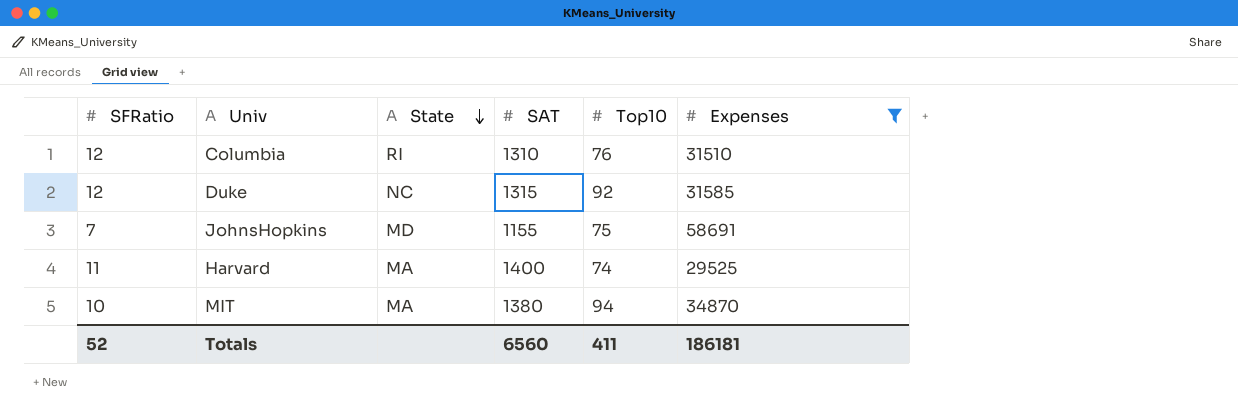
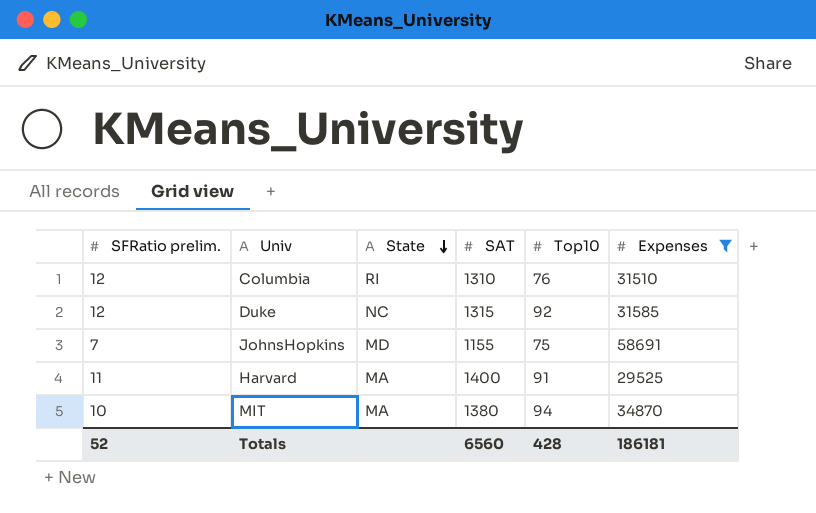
column name: SFRatio -> SFRatio prelim.
Harvard | Top10: 74 -> 91
Totals | Top10: 411 -> 428

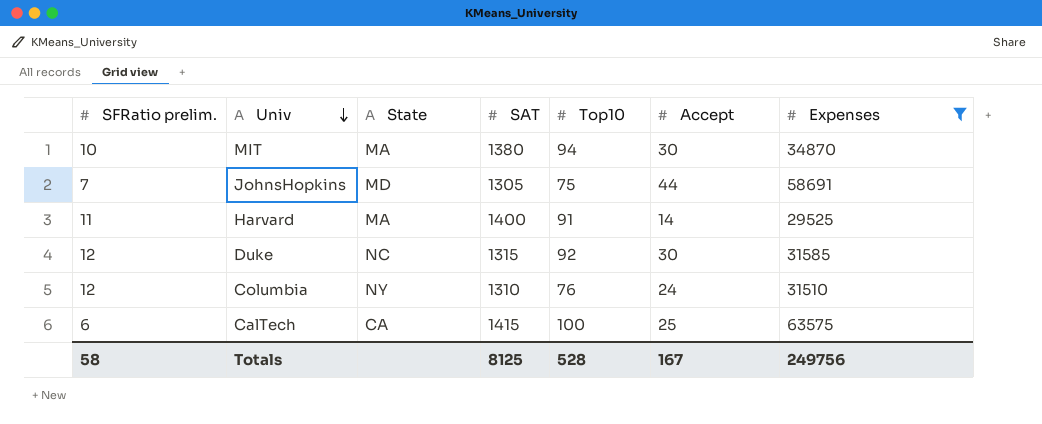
row order: State descending -> Univ descending
column Accept | position: none -> 6
JohnsHopkins | SAT: 1155 -> 1305
Columbia | State: RI -> NY
row CalTech: none -> 6 | CA | 1415 | 100 | 25 | 63575
Totals | SFRatio prelim.: 52 -> 58
Totals | SAT: 6560 -> 8125
Totals | Top10: 428 -> 528
Totals | Expenses: 186181 -> 249756

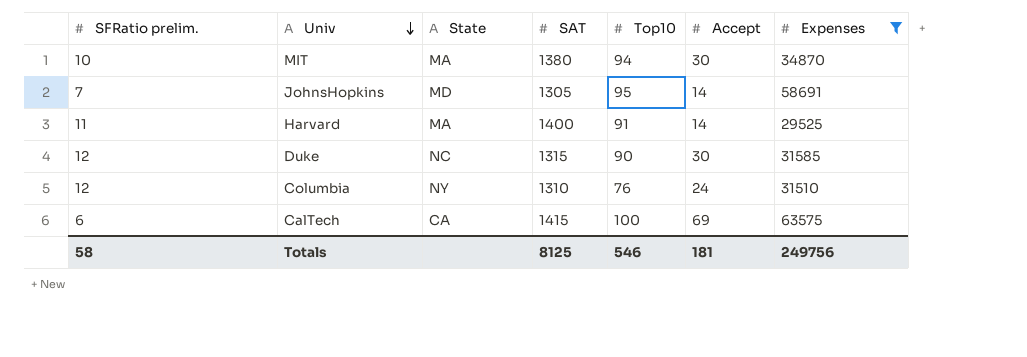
JohnsHopkins | Top10: 75 -> 95
JohnsHopkins | Accept: 44 -> 14
Duke | Top10: 92 -> 90
CalTech | Accept: 25 -> 69
Totals | Top10: 528 -> 546
Totals | Accept: 167 -> 181

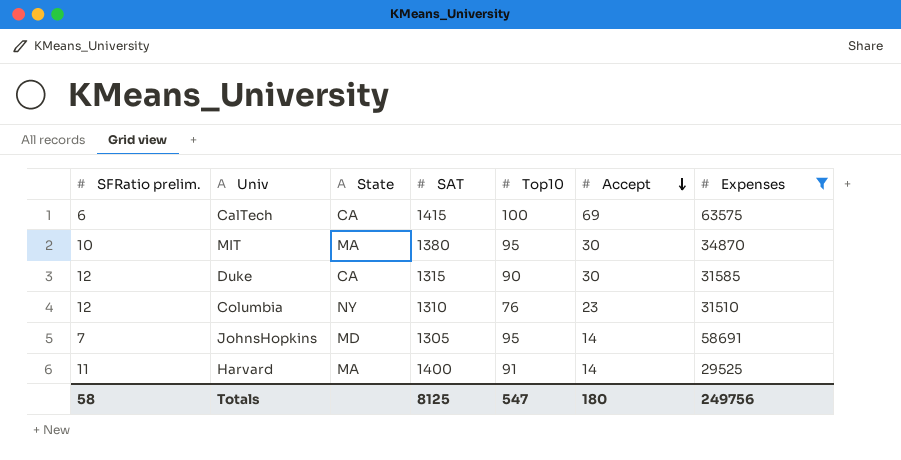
row order: Univ descending -> Accept descending
MIT | Top10: 94 -> 95
Duke | State: NC -> CA
Columbia | Accept: 24 -> 23
Totals | Top10: 546 -> 547
Totals | Accept: 181 -> 180

